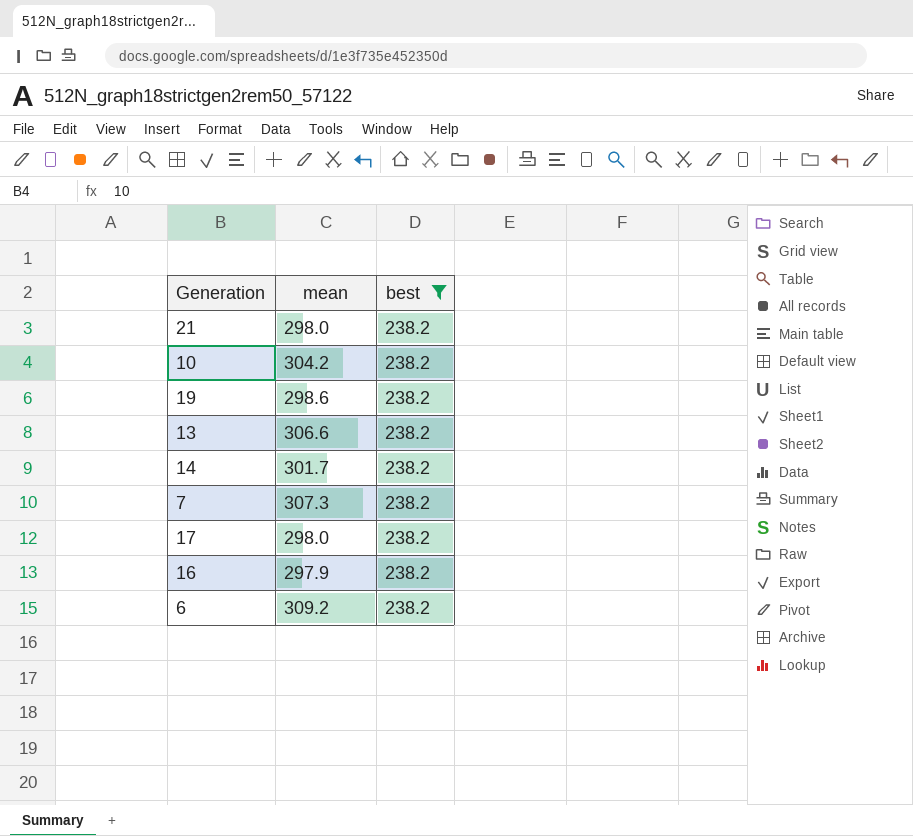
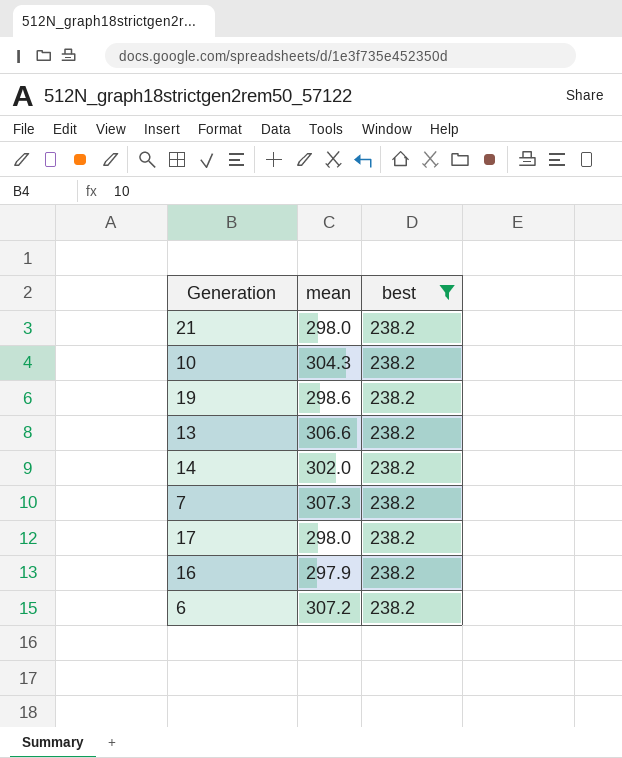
10 | mean: 304.2 -> 304.3
14 | mean: 301.7 -> 302.0
6 | mean: 309.2 -> 307.2

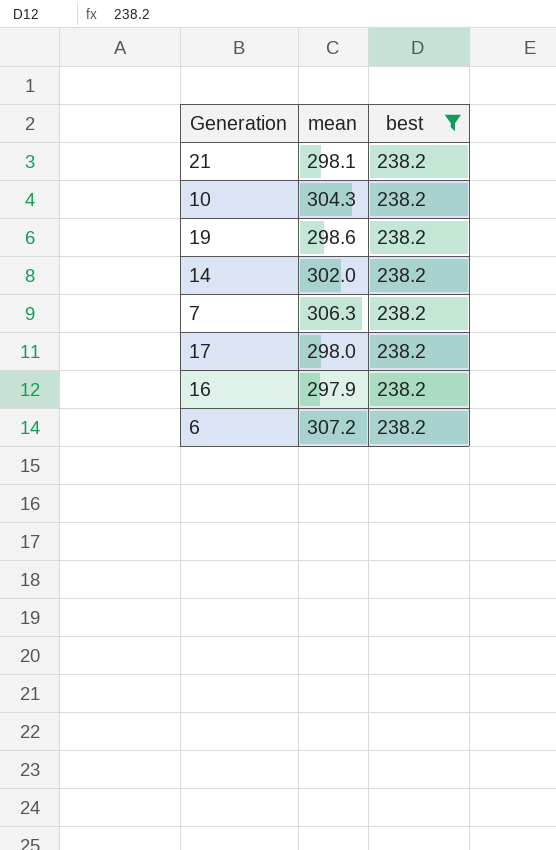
row 13: 306.6 | 238.2 -> none
21 | mean: 298.0 -> 298.1
7 | mean: 307.3 -> 306.3

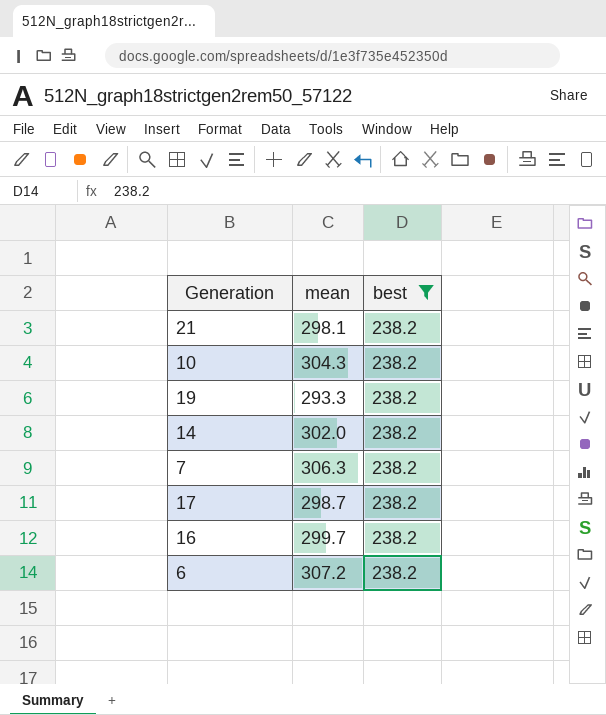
19 | mean: 298.6 -> 293.3
17 | mean: 298.0 -> 298.7
16 | mean: 297.9 -> 299.7

